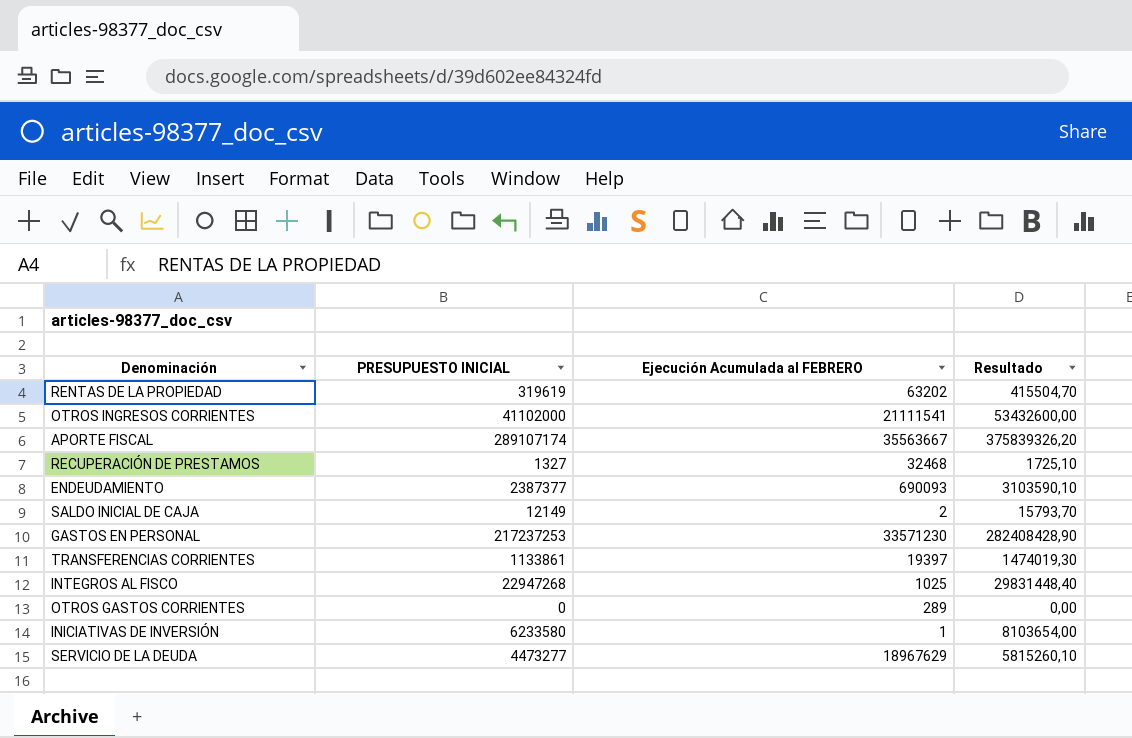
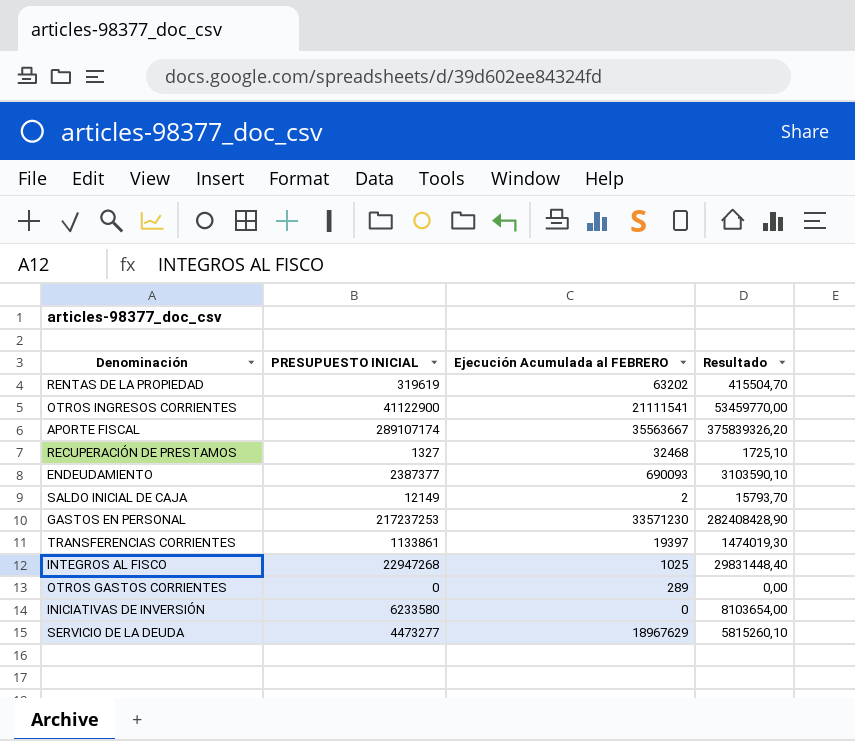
OTROS INGRESOS CORRIENTES | PRESUPUESTO INICIAL: 41102000 -> 41122900
OTROS INGRESOS CORRIENTES | Resultado: 53432600,00 -> 53459770,00
INICIATIVAS DE INVERSIÓN | Ejecución Acumulada al FEBRERO: 1 -> 0

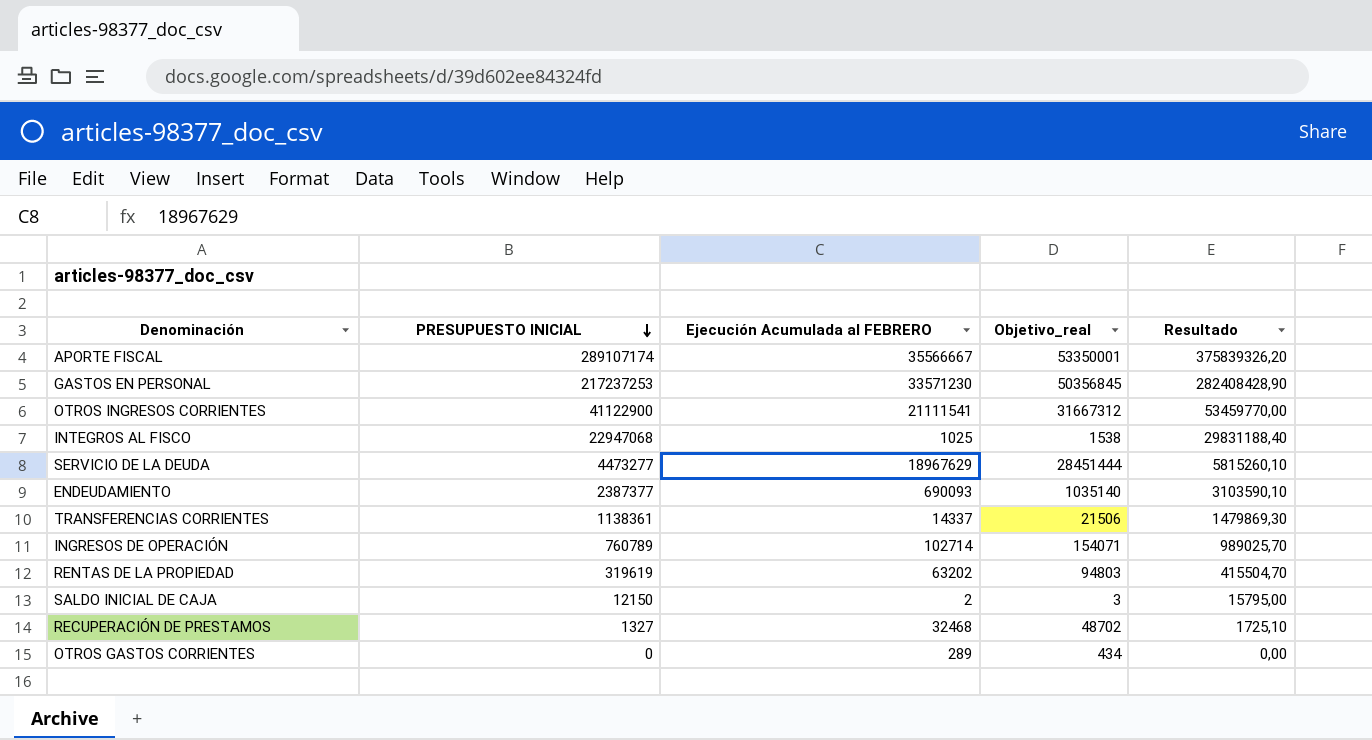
row order: none -> PRESUPUESTO INICIAL descending
column Objetivo_real | formula: none -> [Ejecución Acumulada al FEBRERO] * 1,5
row INICIATIVAS DE INVERSIÓN: 6233580 | 0 | 8103654,00 -> none
APORTE FISCAL | Ejecución Acumulada al FEBRERO: 35563667 -> 35566667
INTEGROS AL FISCO | PRESUPUESTO INICIAL: 22947268 -> 22947068
INTEGROS AL FISCO | Resultado: 29831448,40 -> 29831188,40
TRANSFERENCIAS CORRIENTES | PRESUPUESTO INICIAL: 1133861 -> 1138361
TRANSFERENCIAS CORRIENTES | Ejecución Acumulada al FEBRERO: 19397 -> 14337
TRANSFERENCIAS CORRIENTES | Resultado: 1474019,30 -> 1479869,30
row INGRESOS DE OPERACIÓN: none -> 760789 | 102714 | 154071 | 989025,70
SALDO INICIAL DE CAJA | PRESUPUESTO INICIAL: 12149 -> 12150
SALDO INICIAL DE CAJA | Resultado: 15793,70 -> 15795,00

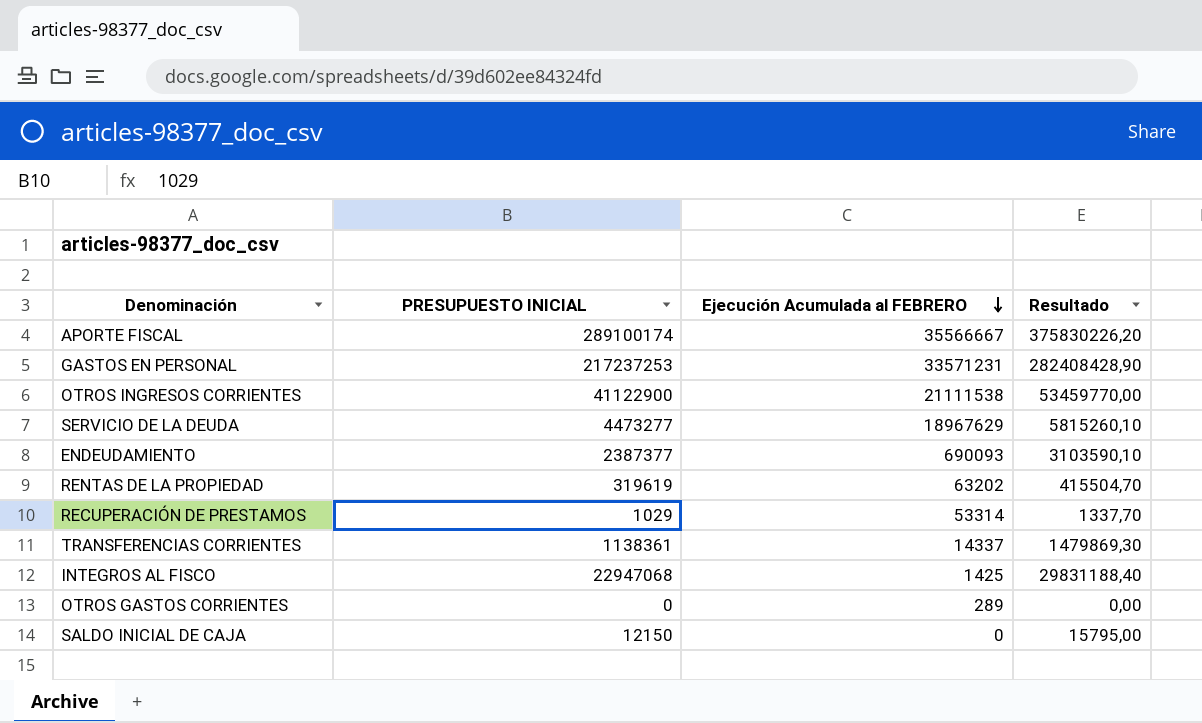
row order: PRESUPUESTO INICIAL descending -> Ejecución Acumulada al FEBRERO descending
column Objetivo_real | formula: [Ejecución Acumulada al FEBRERO] * 1,5 -> none
row INGRESOS DE OPERACIÓN: 760789 | 102714 | 154071 | 989025,70 -> none
APORTE FISCAL | PRESUPUESTO INICIAL: 289107174 -> 289100174
APORTE FISCAL | Resultado: 375839326,20 -> 375830226,20
GASTOS EN PERSONAL | Ejecución Acumulada al FEBRERO: 33571230 -> 33571231
OTROS INGRESOS CORRIENTES | Ejecución Acumulada al FEBRERO: 21111541 -> 21111538
RECUPERACIÓN DE PRESTAMOS | PRESUPUESTO INICIAL: 1327 -> 1029
RECUPERACIÓN DE PRESTAMOS | Ejecución Acumulada al FEBRERO: 32468 -> 53314
RECUPERACIÓN DE PRESTAMOS | Resultado: 1725,10 -> 1337,70
INTEGROS AL FISCO | Ejecución Acumulada al FEBRERO: 1025 -> 1425
SALDO INICIAL DE CAJA | Ejecución Acumulada al FEBRERO: 2 -> 0

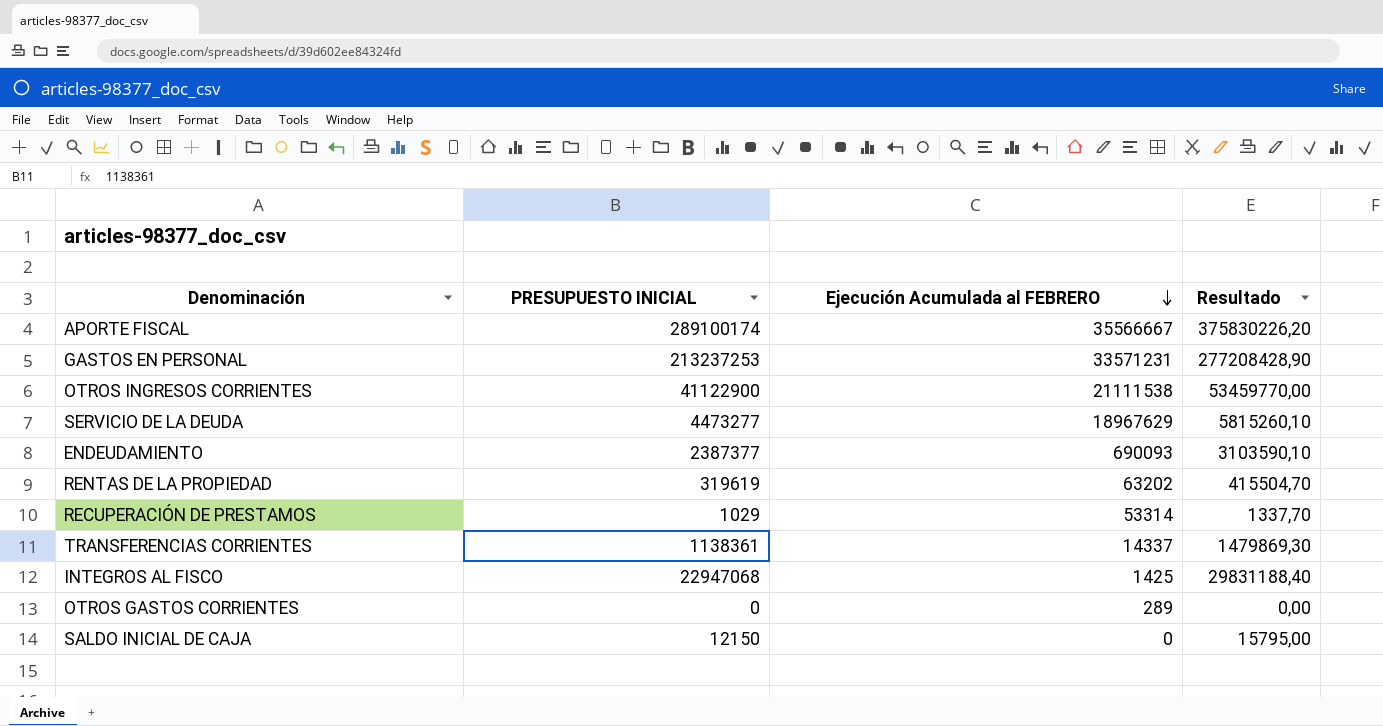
GASTOS EN PERSONAL | PRESUPUESTO INICIAL: 217237253 -> 213237253
GASTOS EN PERSONAL | Resultado: 282408428,90 -> 277208428,90

